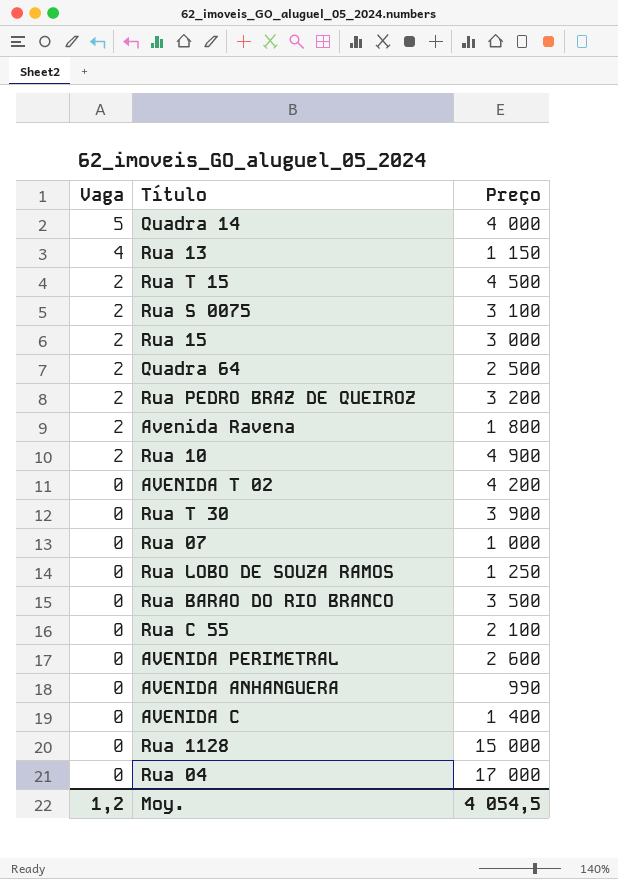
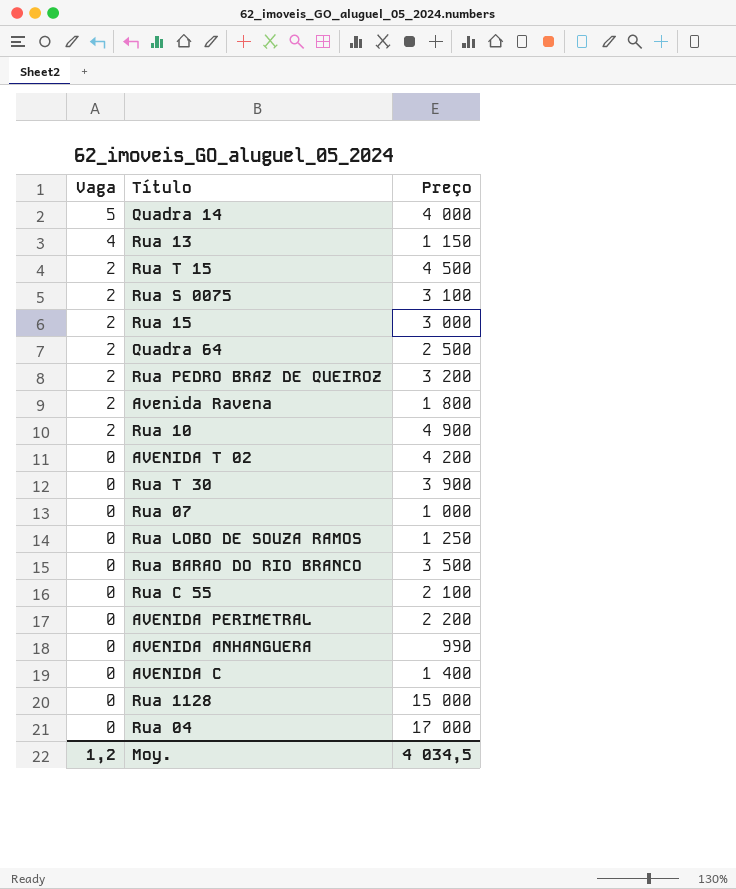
AVENIDA PERIMETRAL | Preço: 2 600 -> 2 200
Moy. | Preço: 4 054,5 -> 4 034,5

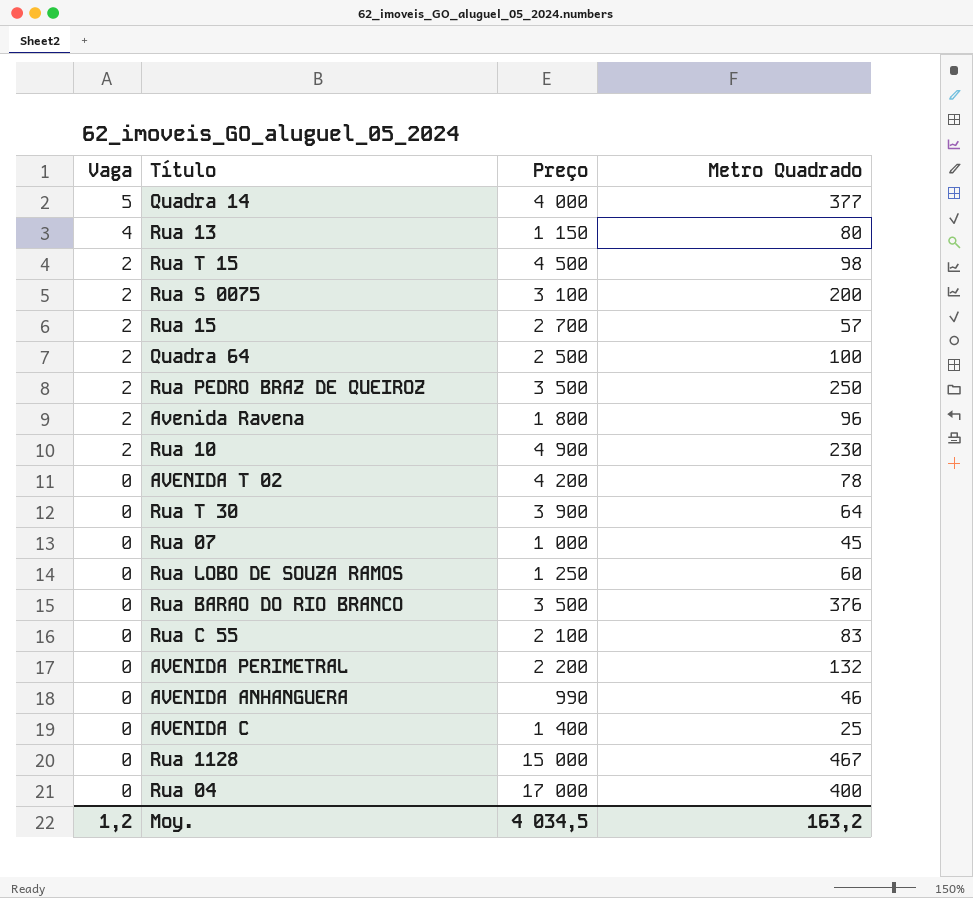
column Metro Quadrado | position: none -> 4
Rua 15 | Preço: 3 000 -> 2 700
Rua PEDRO BRAZ DE QUEIROZ | Preço: 3 200 -> 3 500

